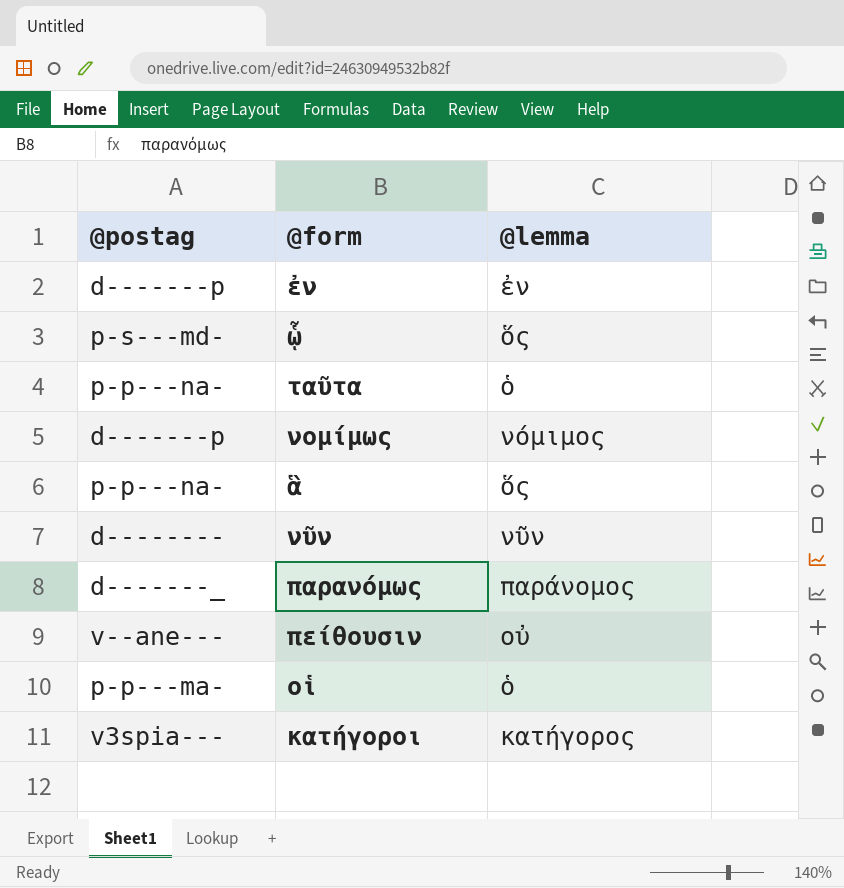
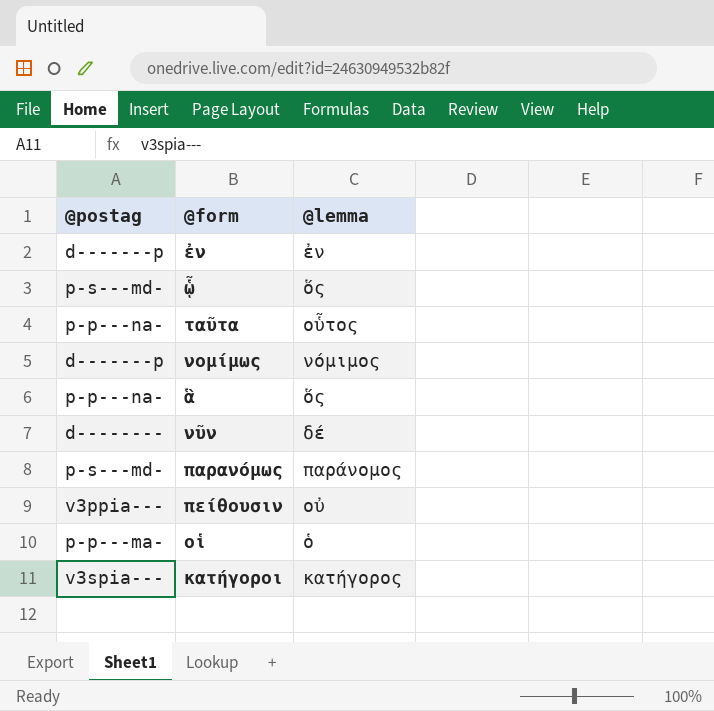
ταῦτα | @lemma: ὁ -> οὗτος
νῦν | @lemma: νῦν -> δέ
παρανόμως | @postag: d-------_ -> p-s---md-
πείθουσιν | @postag: v--ane--- -> v3ppia---

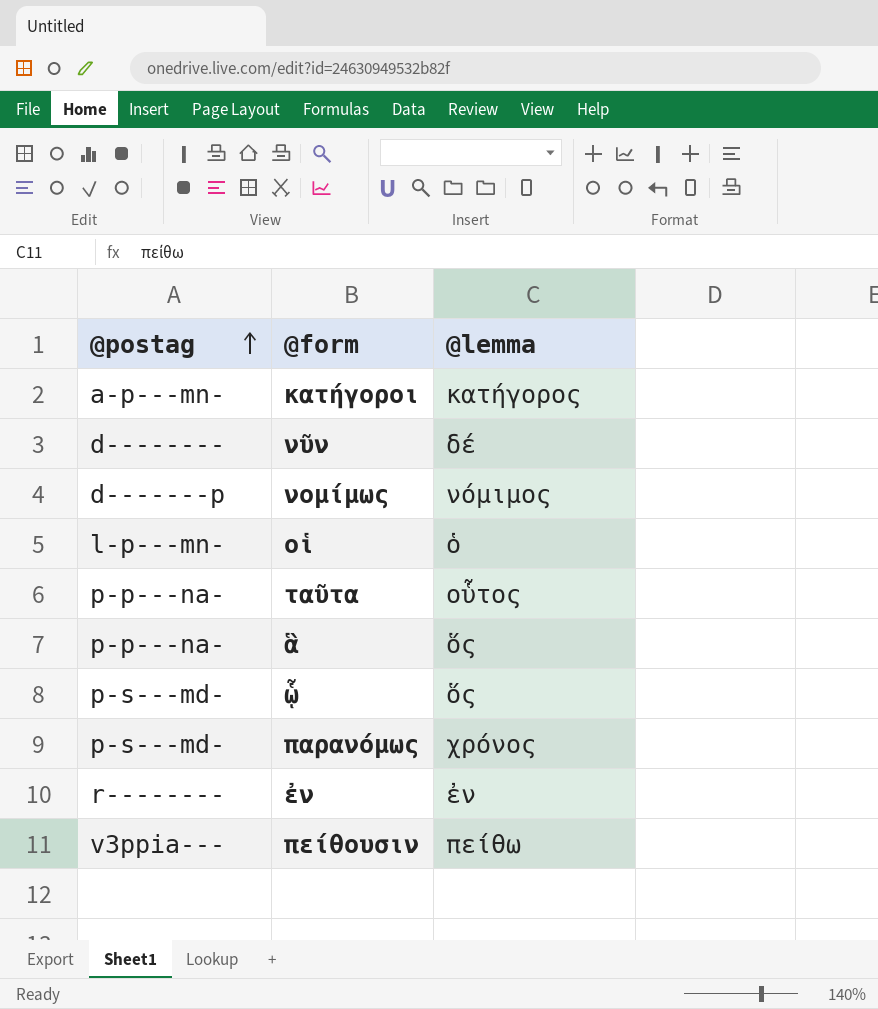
row order: none -> @postag ascending
κατήγοροι | @postag: v3spia--- -> a-p---mn-
οἱ | @postag: p-p---ma- -> l-p---mn-
παρανόμως | @lemma: παράνομος -> χρόνος
ἐν | @postag: d-------p -> r--------
πείθουσιν | @lemma: οὐ -> πείθω

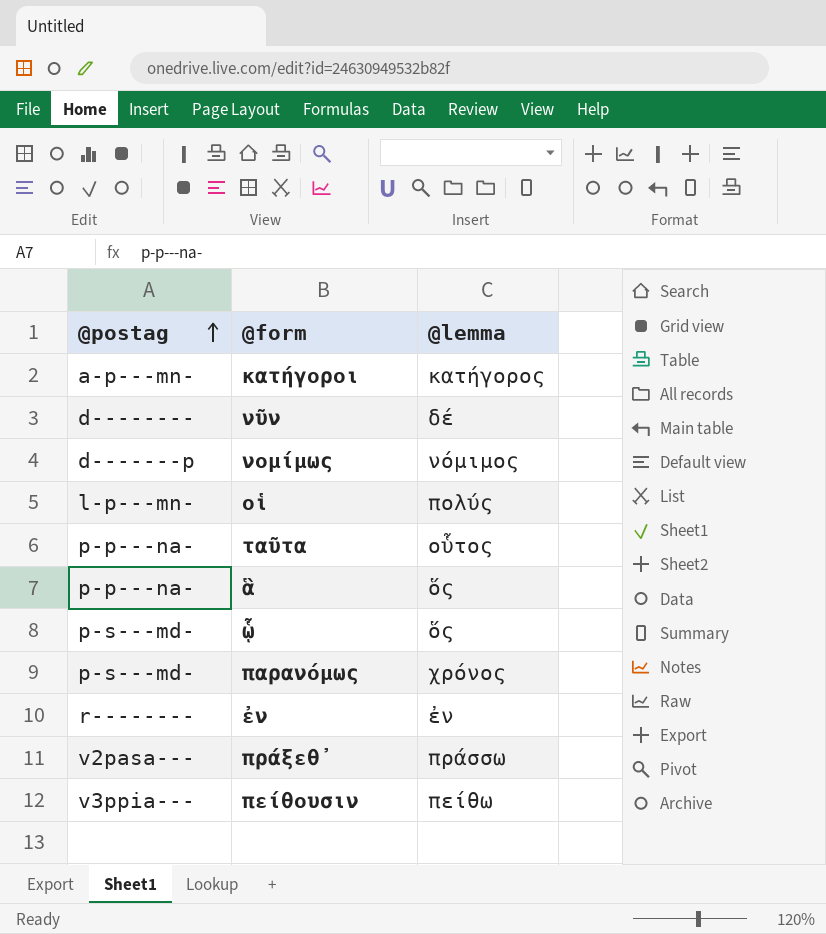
οἱ | @lemma: ὁ -> πολύς
row πράξεθ᾽: none -> v2pasa--- | πράσσω

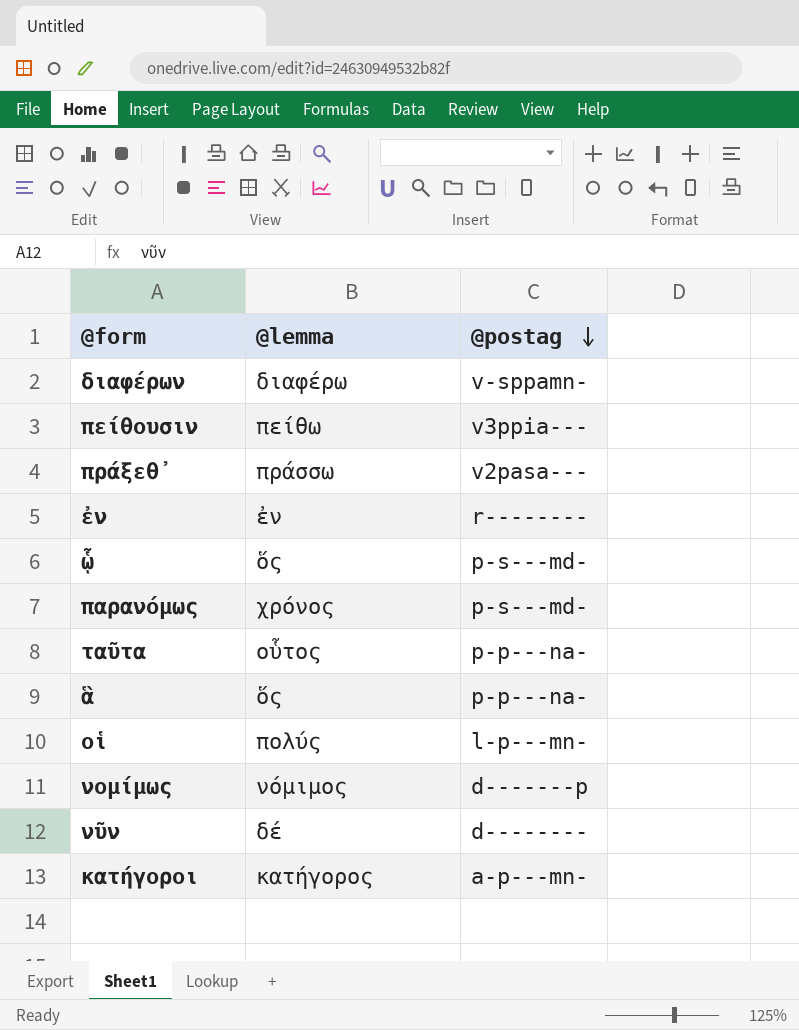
row order: @postag ascending -> @postag descending
column @postag | position: 1 -> 3
row διαφέρων: none -> διαφέρω | v-sppamn-

